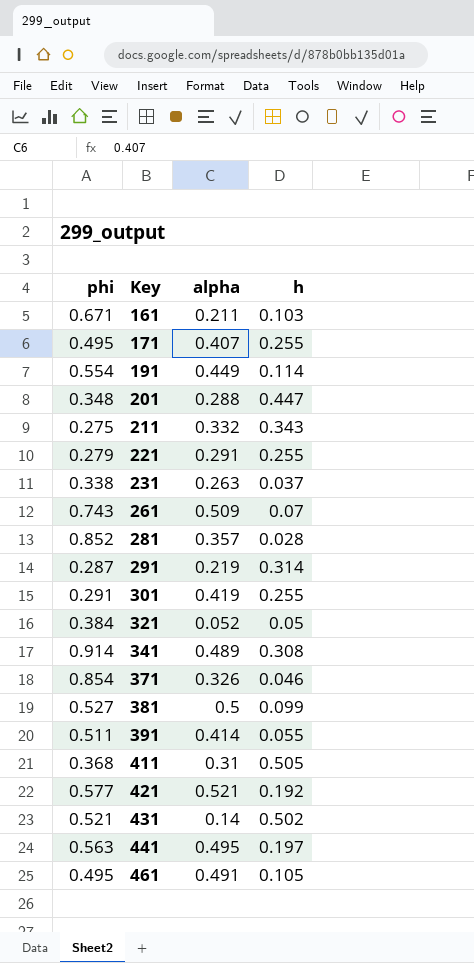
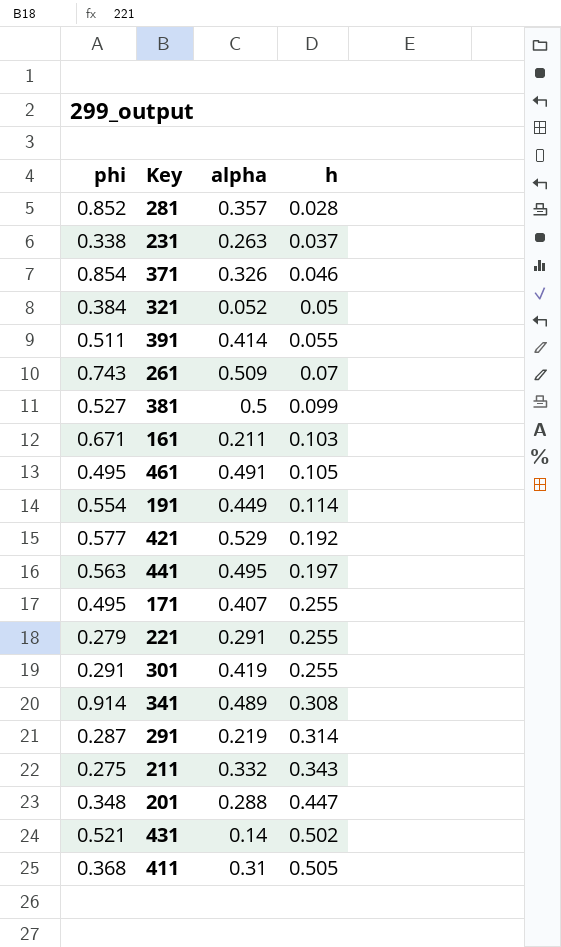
row order: Key ascending -> h ascending
421 | alpha: 0.521 -> 0.529

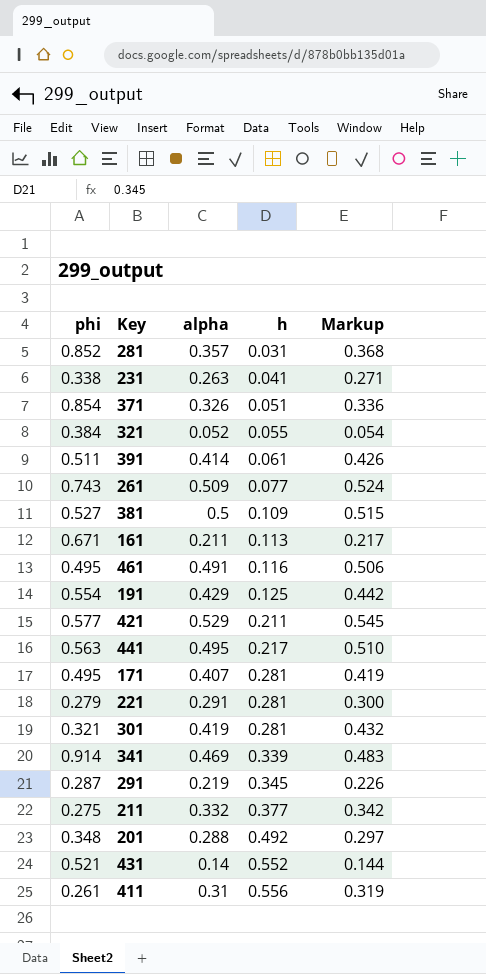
column Markup | formula: none -> [alpha] * 1.03
281 | h: 0.028 -> 0.031
231 | h: 0.037 -> 0.041
371 | h: 0.046 -> 0.051
321 | h: 0.05 -> 0.055
391 | h: 0.055 -> 0.061
261 | h: 0.07 -> 0.077
381 | h: 0.099 -> 0.109
161 | h: 0.103 -> 0.113
461 | h: 0.105 -> 0.116
191 | alpha: 0.449 -> 0.429
191 | h: 0.114 -> 0.125
421 | h: 0.192 -> 0.211
441 | h: 0.197 -> 0.217
171 | h: 0.255 -> 0.281
221 | h: 0.255 -> 0.281
301 | phi: 0.291 -> 0.321
301 | h: 0.255 -> 0.281
341 | alpha: 0.489 -> 0.469
341 | h: 0.308 -> 0.339
291 | h: 0.314 -> 0.345
211 | h: 0.343 -> 0.377
201 | h: 0.447 -> 0.492
431 | h: 0.502 -> 0.552
411 | phi: 0.368 -> 0.261
411 | h: 0.505 -> 0.556

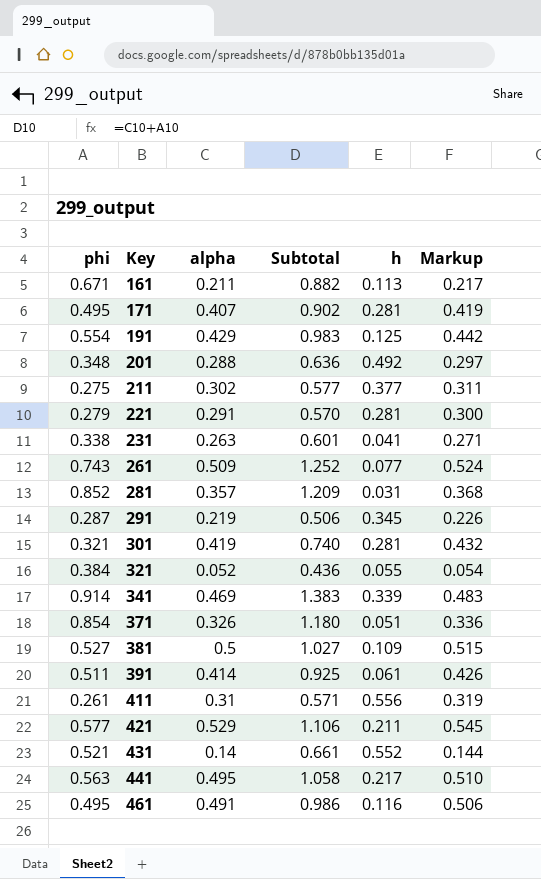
row order: h ascending -> Key ascending
column Subtotal | formula: none -> [phi] + [alpha]
211 | alpha: 0.332 -> 0.302
211 | Markup: 0.342 -> 0.311

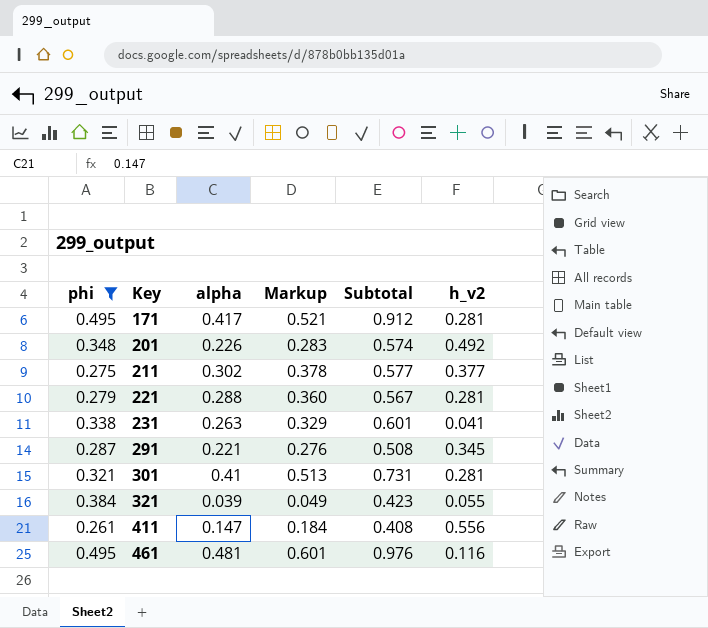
filter: none -> phi <= 0.495
column Markup | formula: [alpha] * 1.03 -> [alpha] * 1.25
column Markup | position: 6 -> 4
column name: h -> h_v2
171 | alpha: 0.407 -> 0.417
171 | Subtotal: 0.902 -> 0.912
201 | alpha: 0.288 -> 0.226
201 | Subtotal: 0.636 -> 0.574
221 | alpha: 0.291 -> 0.288
221 | Subtotal: 0.570 -> 0.567
291 | alpha: 0.219 -> 0.221
291 | Subtotal: 0.506 -> 0.508
301 | alpha: 0.419 -> 0.41
301 | Subtotal: 0.740 -> 0.731
321 | alpha: 0.052 -> 0.039
321 | Subtotal: 0.436 -> 0.423
411 | alpha: 0.31 -> 0.147
411 | Subtotal: 0.571 -> 0.408
461 | alpha: 0.491 -> 0.481
461 | Subtotal: 0.986 -> 0.976

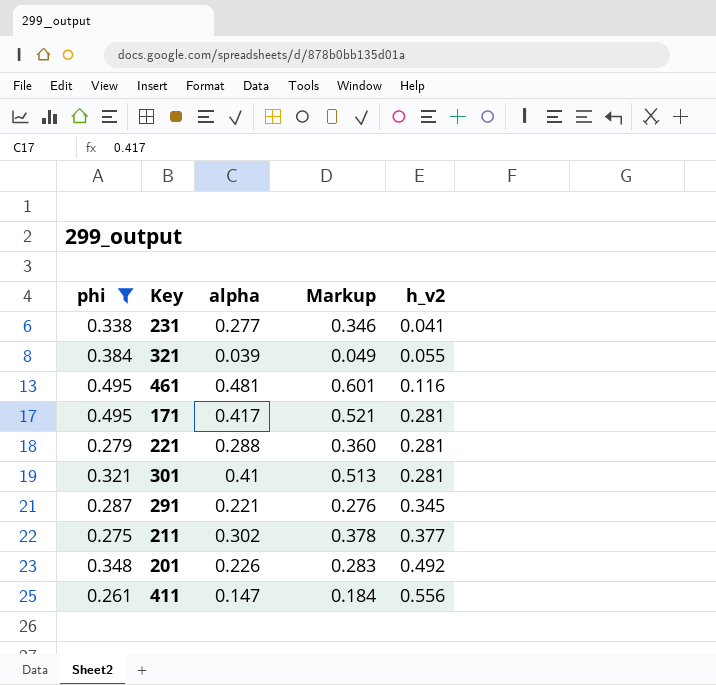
row order: Key ascending -> h_v2 ascending
column Subtotal | formula: [phi] + [alpha] -> none
231 | alpha: 0.263 -> 0.277
231 | Markup: 0.329 -> 0.346

